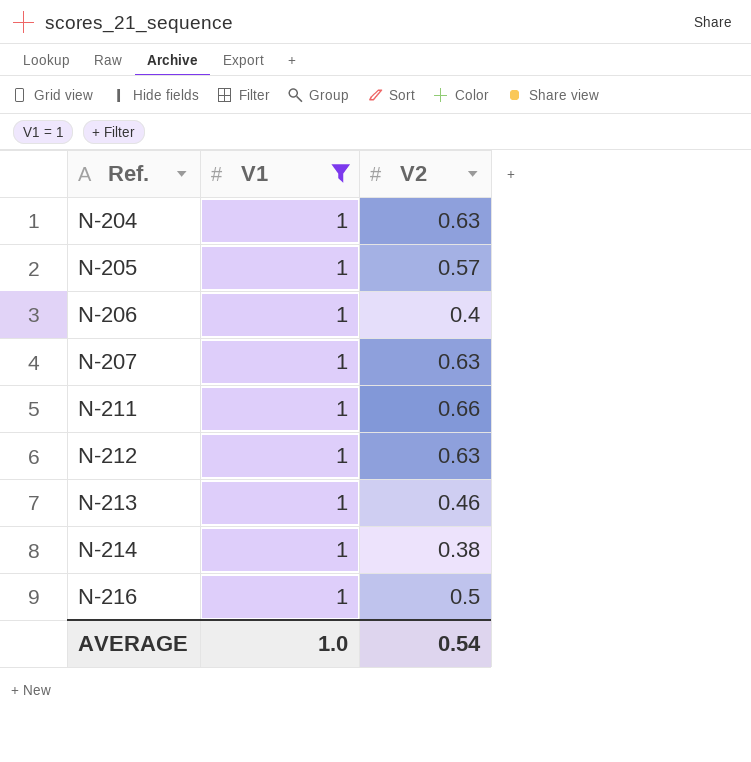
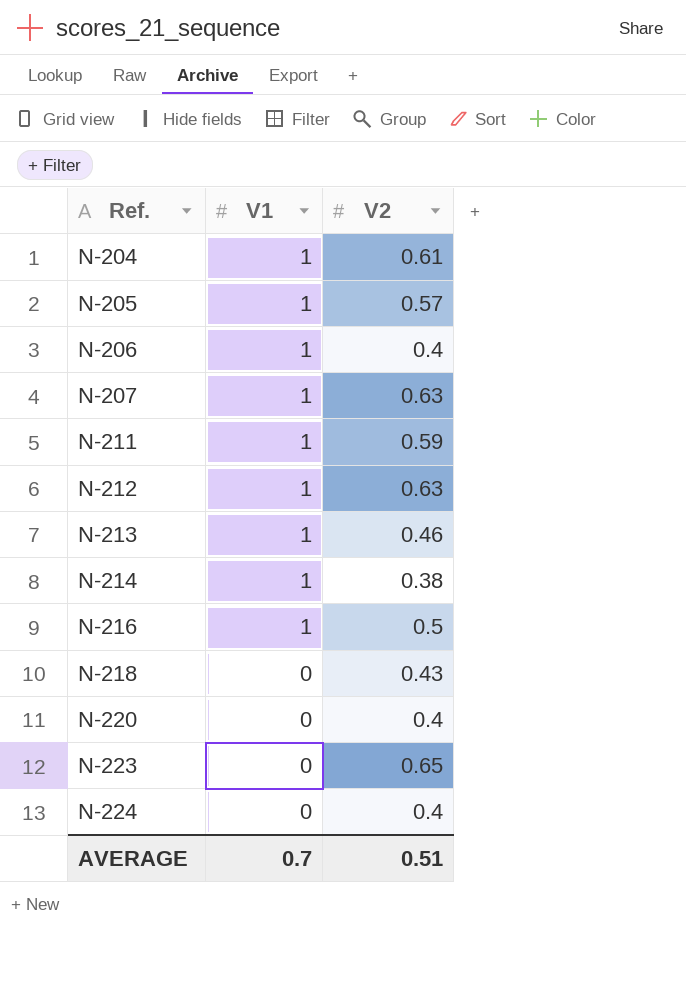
filter: V1 = 1 -> none
N-204 | V2: 0.63 -> 0.61
N-211 | V2: 0.66 -> 0.59
AVERAGE | V1: 1.0 -> 0.7
AVERAGE | V2: 0.54 -> 0.51

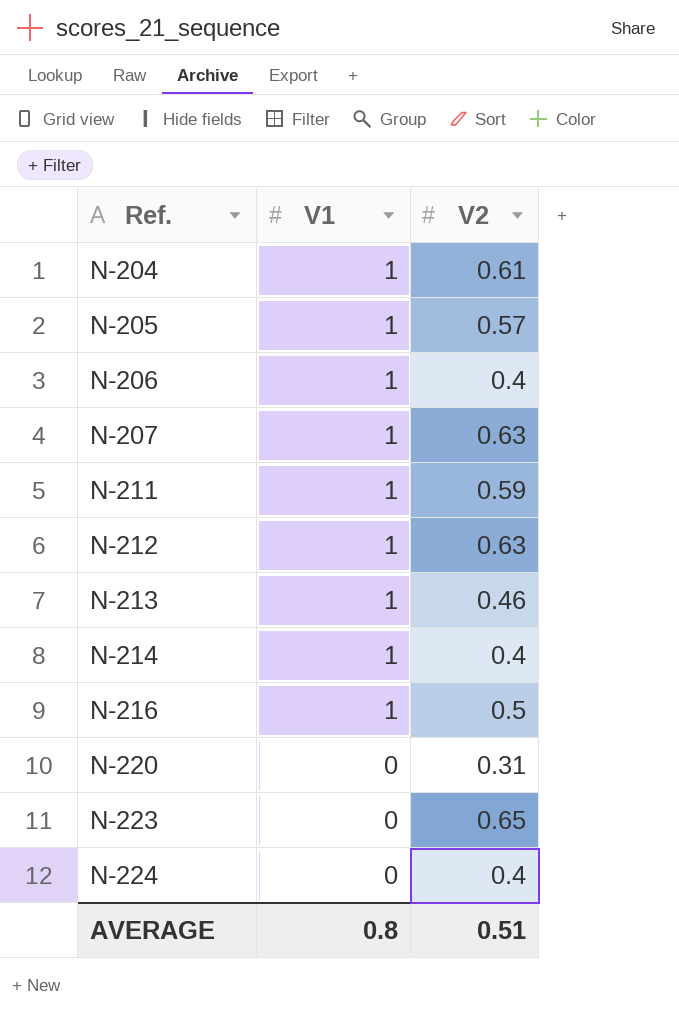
row N-218: 0 | 0.43 -> none
N-214 | V2: 0.38 -> 0.4
N-220 | V2: 0.4 -> 0.31
AVERAGE | V1: 0.7 -> 0.8

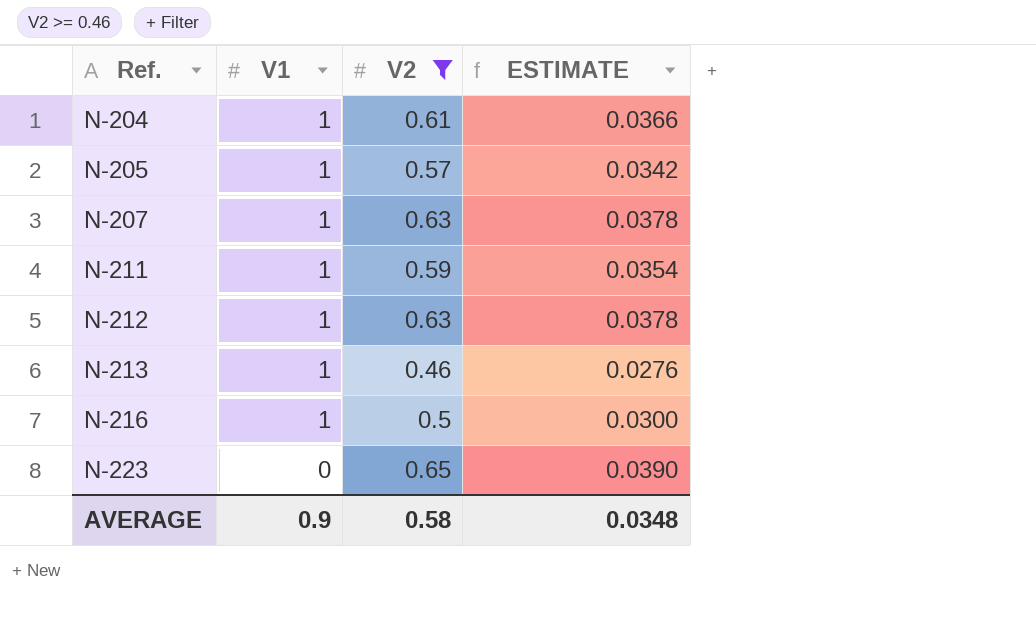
filter: none -> V2 >= 0.46
column ESTIMATE | formula: none -> [V2] * 0.06
AVERAGE | V1: 0.8 -> 0.9
AVERAGE | V2: 0.51 -> 0.58

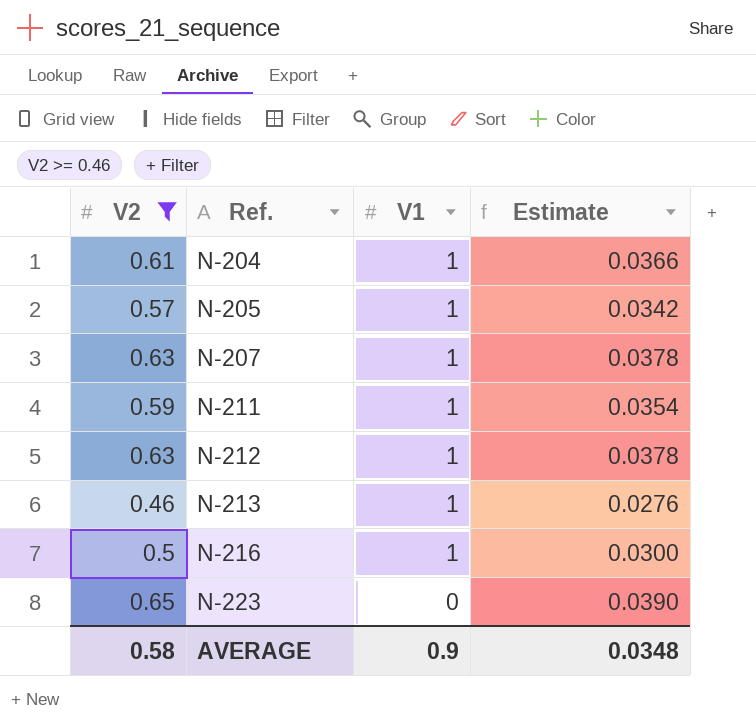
column V2 | position: 3 -> 1
column name: ESTIMATE -> Estimate

